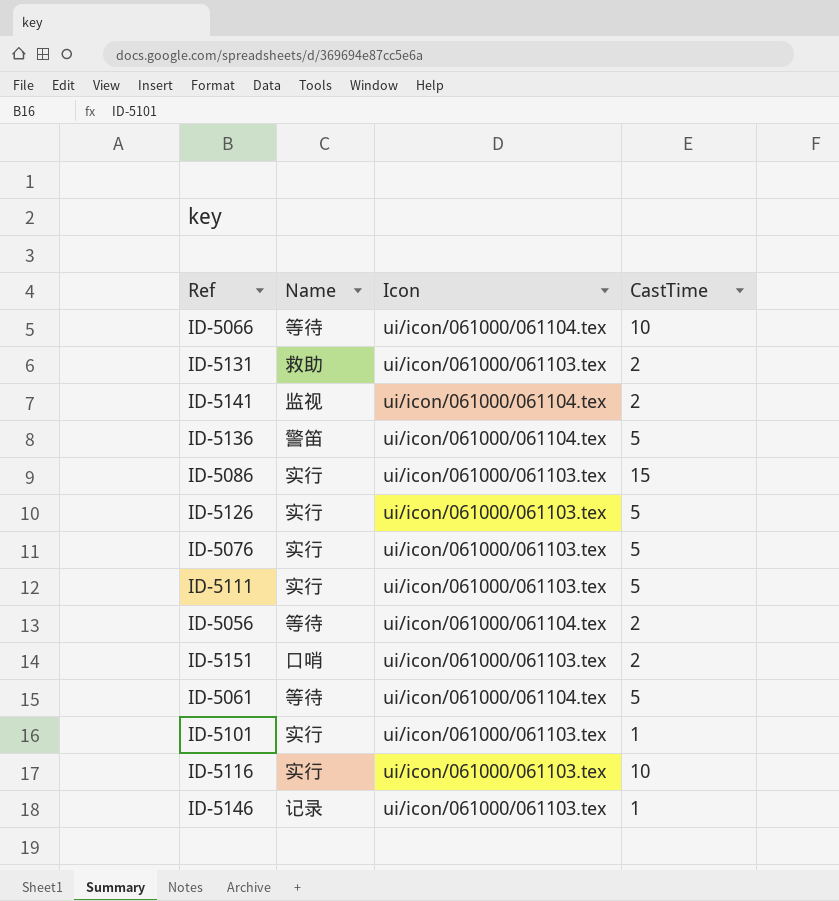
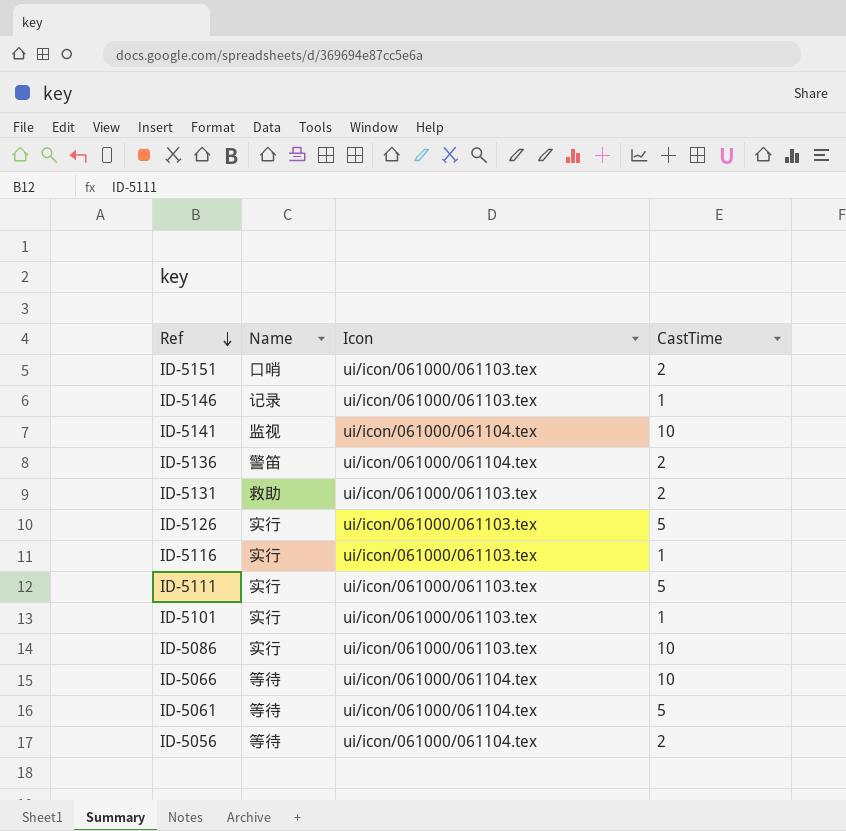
row order: none -> Ref descending
row ID-5076: 实行 | ui/icon/061000/061103.tex | 5 -> none
ID-5141 | CastTime: 2 -> 10
ID-5136 | CastTime: 5 -> 2
ID-5116 | CastTime: 10 -> 1
ID-5086 | CastTime: 15 -> 10

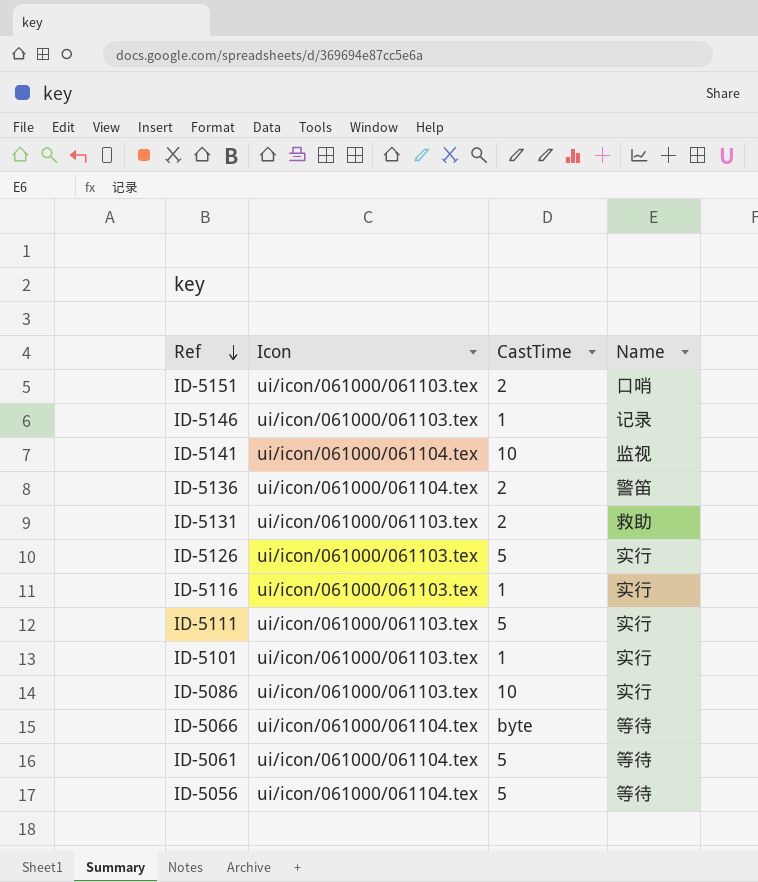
column Name | position: 2 -> 4
ID-5066 | CastTime: 10 -> byte
ID-5056 | CastTime: 2 -> 5

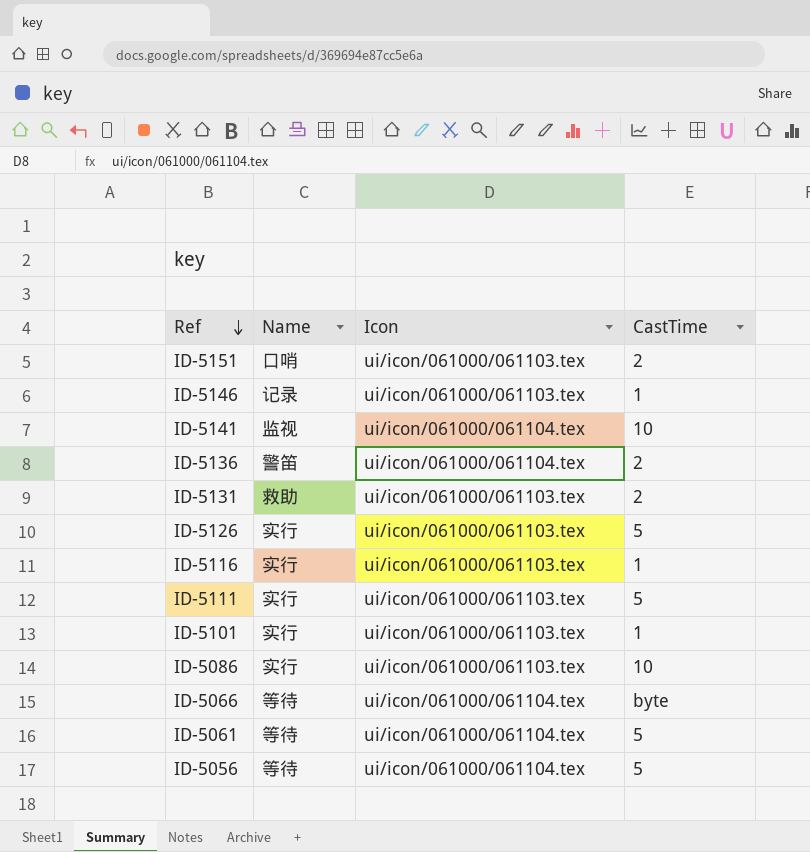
column Name | position: 4 -> 2

